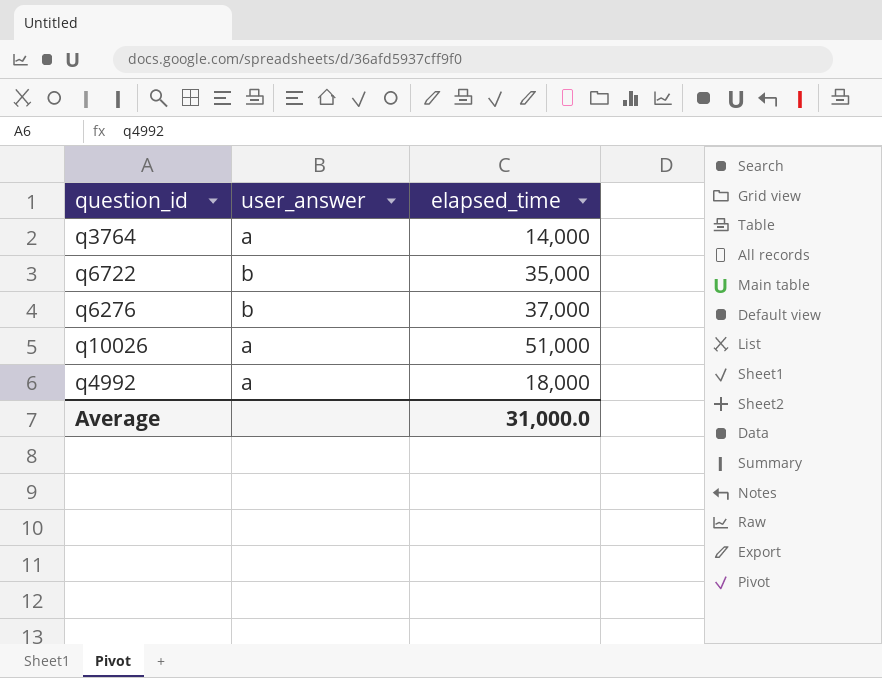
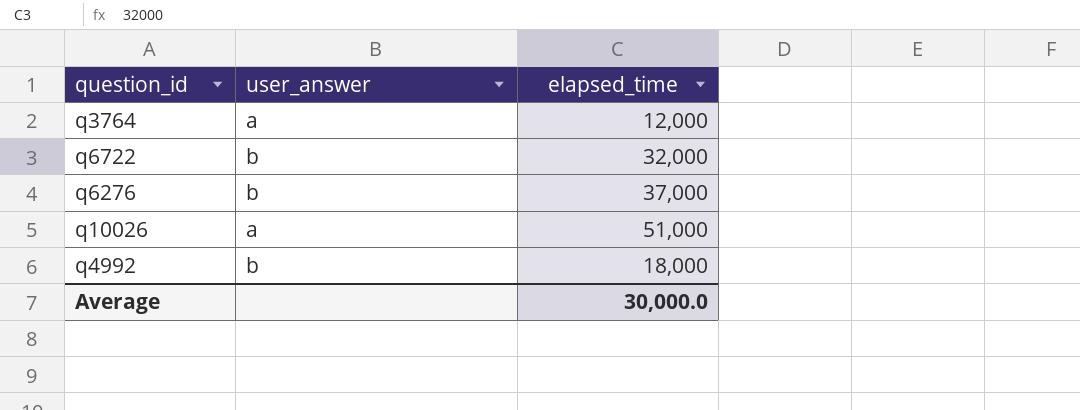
q3764 | elapsed_time: 14,000 -> 12,000
q6722 | elapsed_time: 35,000 -> 32,000
q4992 | user_answer: a -> b
Average | elapsed_time: 31,000.0 -> 30,000.0

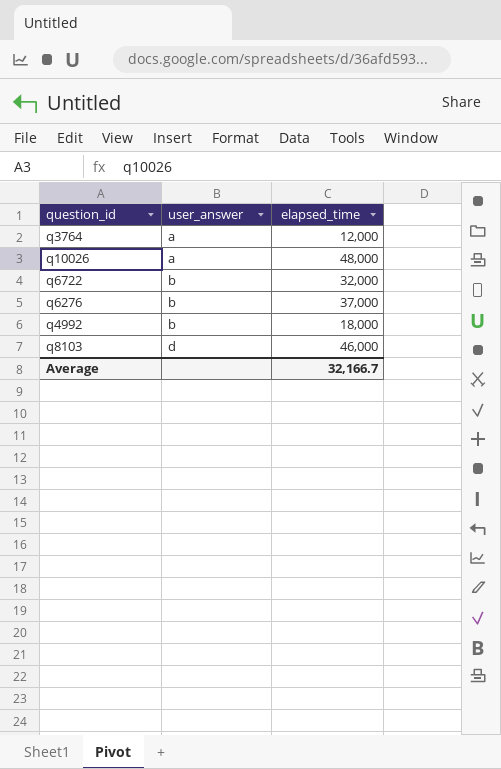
row order: none -> user_answer ascending
q10026 | elapsed_time: 51,000 -> 48,000
row q8103: none -> d | 46,000
Average | elapsed_time: 30,000.0 -> 32,166.7

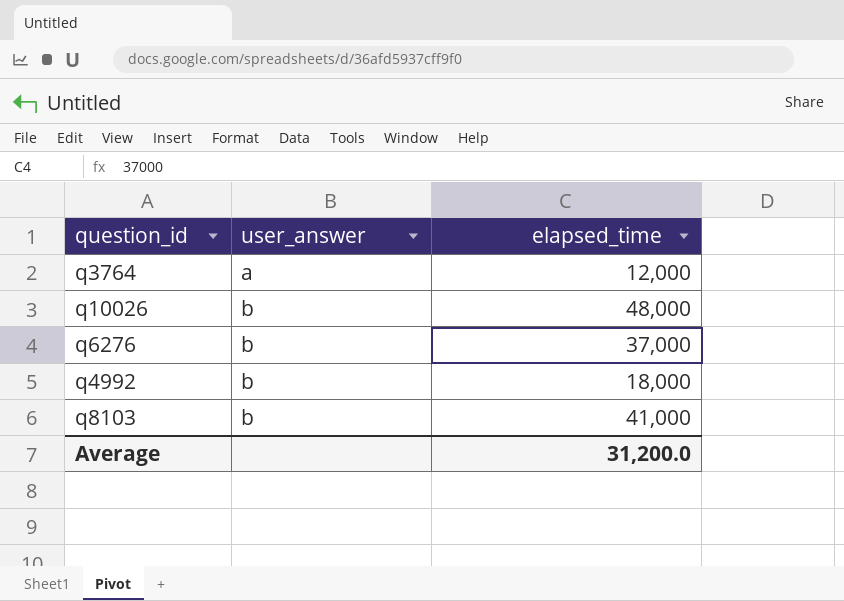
row q6722: b | 32,000 -> none
q10026 | user_answer: a -> b
q8103 | user_answer: d -> b
q8103 | elapsed_time: 46,000 -> 41,000
Average | elapsed_time: 32,166.7 -> 31,200.0

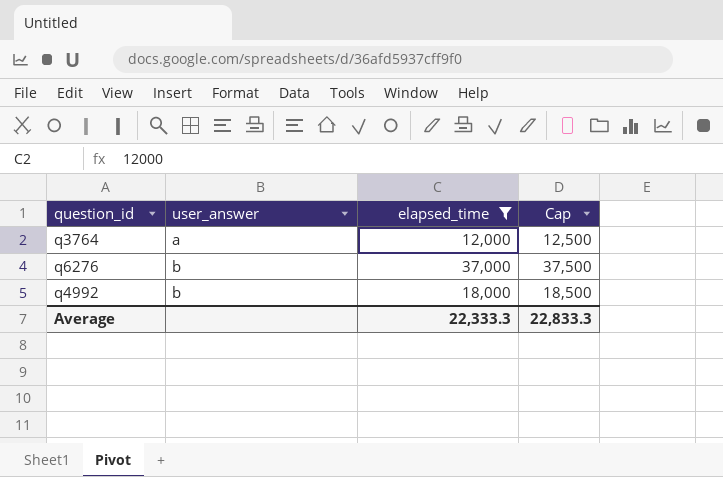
filter: none -> elapsed_time <= 37,000
column Cap | formula: none -> [elapsed_time] + 500
Average | elapsed_time: 31,200.0 -> 22,333.3

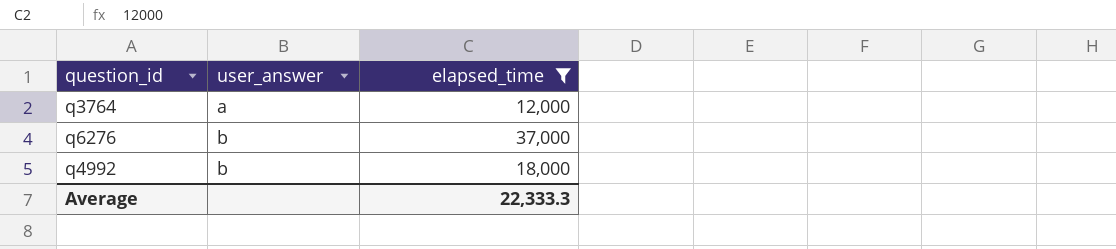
column Cap | formula: [elapsed_time] + 500 -> none

